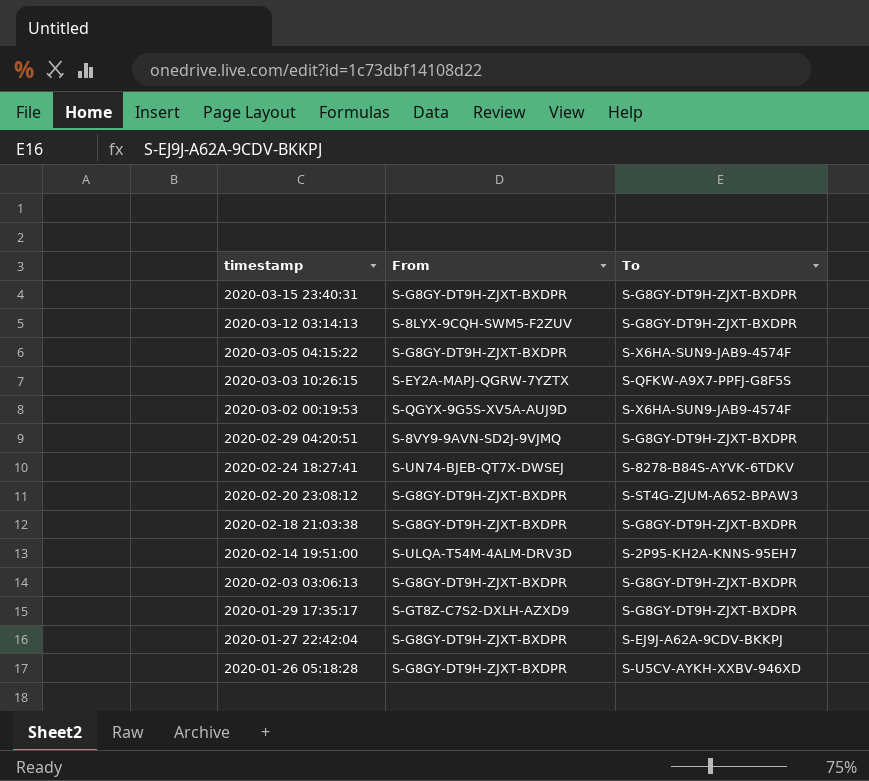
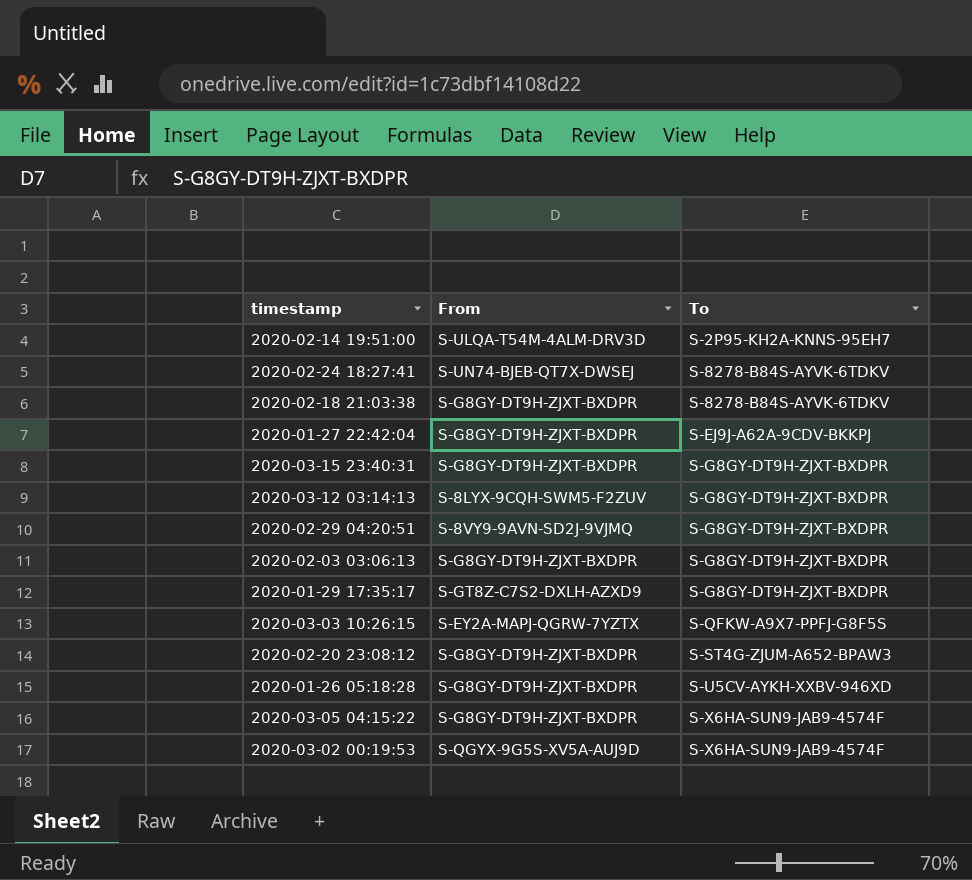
row order: timestamp descending -> To ascending
2020-02-18 21:03:38 | To: S-G8GY-DT9H-ZJXT-BXDPR -> S-8278-B84S-AYVK-6TDKV

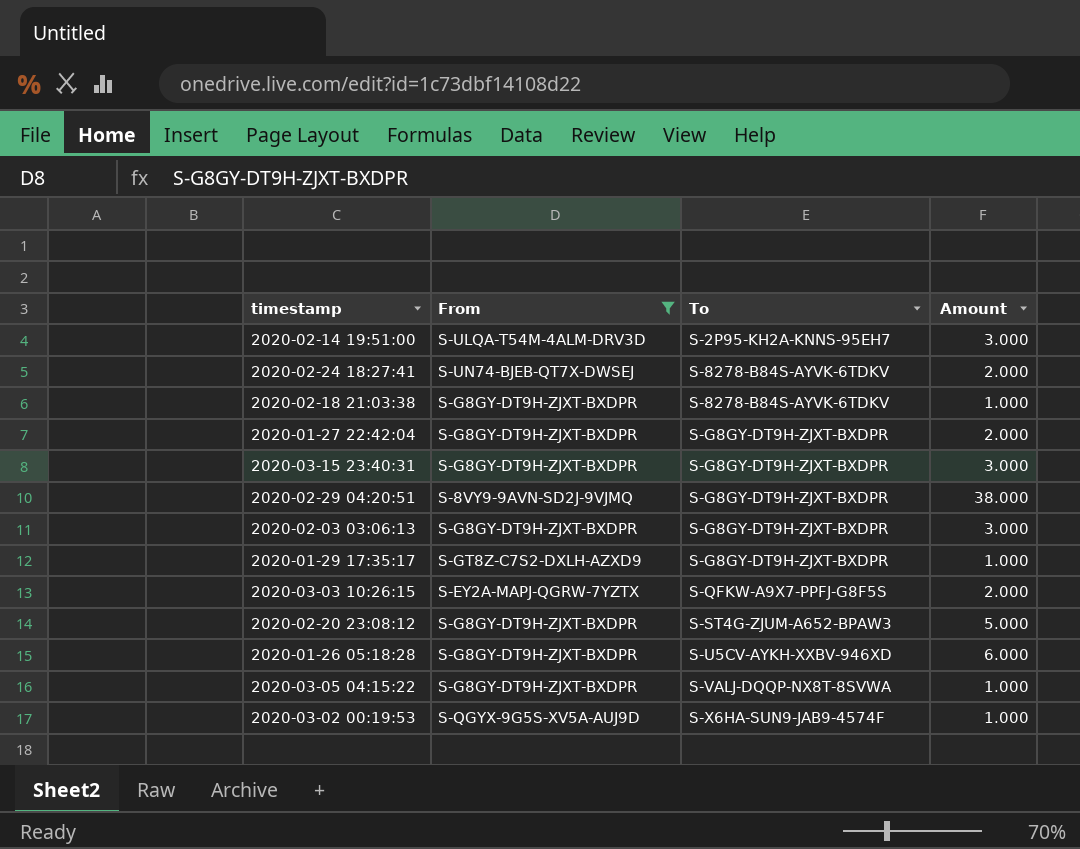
filter: none -> From != S-8LYX-9CQH-SWM5-F2ZUV
column Amount | position: none -> 4
2020-01-27 22:42:04 | To: S-EJ9J-A62A-9CDV-BKKPJ -> S-G8GY-DT9H-ZJXT-BXDPR
2020-03-05 04:15:22 | To: S-X6HA-SUN9-JAB9-4574F -> S-VALJ-DQQP-NX8T-8SVWA

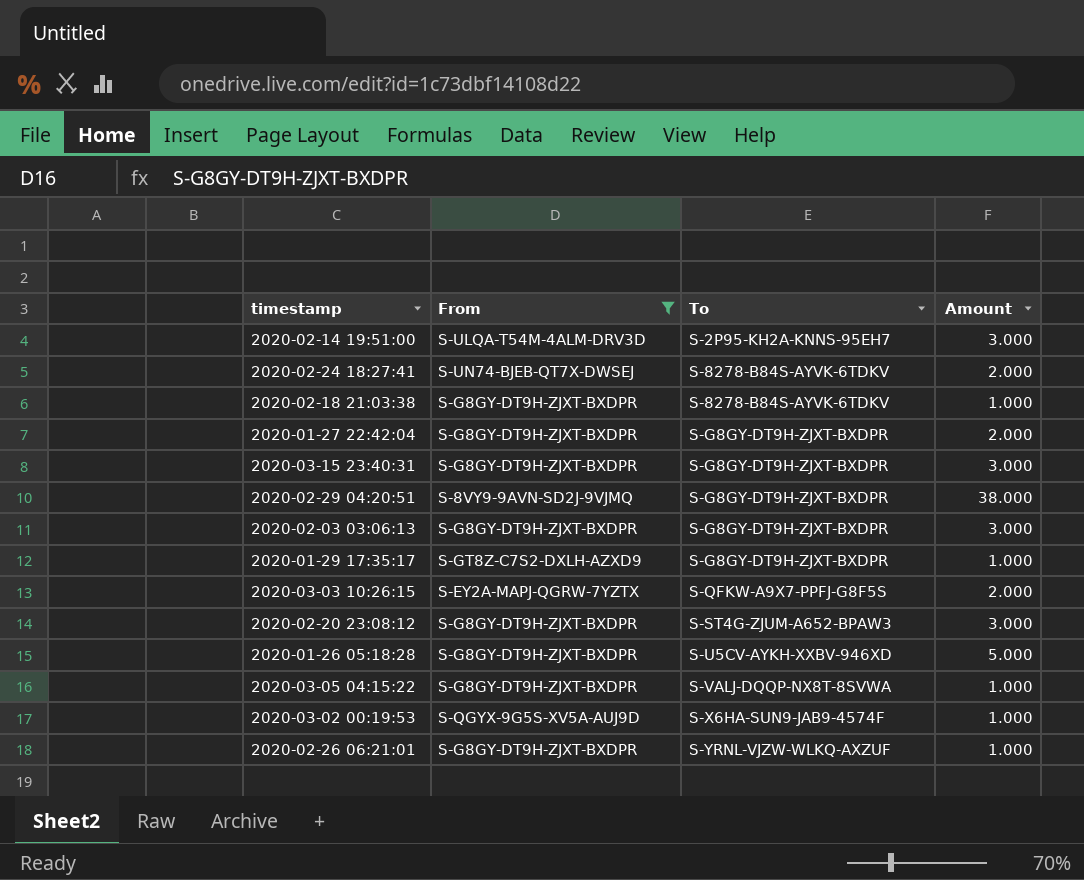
2020-02-20 23:08:12 | Amount: 5.000 -> 3.000
2020-01-26 05:18:28 | Amount: 6.000 -> 5.000
row 2020-02-26 06:21:01: none -> S-G8GY-DT9H-ZJXT-BXDPR | S-YRNL-VJZW-WLKQ-AXZUF | 1.000

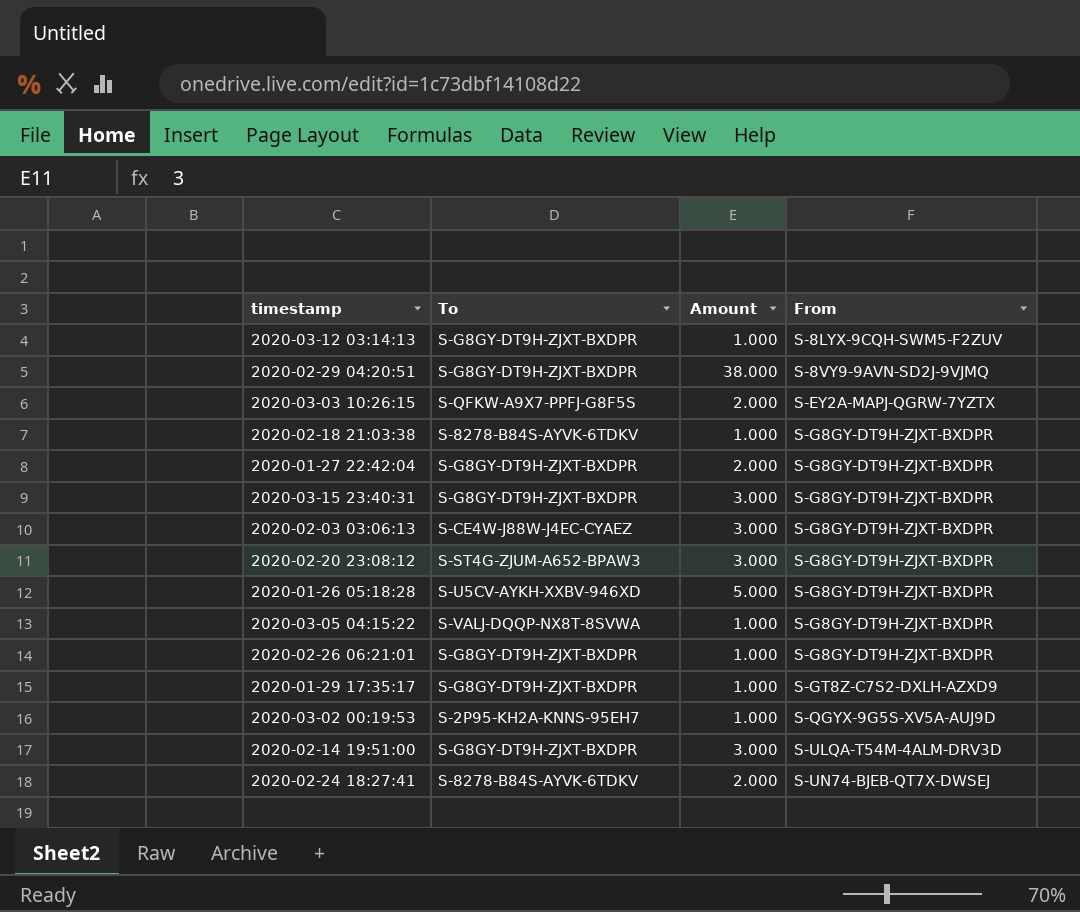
filter: From != S-8LYX-9CQH-SWM5-F2ZUV -> none
row order: To ascending -> From ascending
column From | position: 2 -> 4
2020-02-03 03:06:13 | To: S-G8GY-DT9H-ZJXT-BXDPR -> S-CE4W-J88W-J4EC-CYAEZ
2020-02-26 06:21:01 | To: S-YRNL-VJZW-WLKQ-AXZUF -> S-G8GY-DT9H-ZJXT-BXDPR
2020-03-02 00:19:53 | To: S-X6HA-SUN9-JAB9-4574F -> S-2P95-KH2A-KNNS-95EH7
2020-02-14 19:51:00 | To: S-2P95-KH2A-KNNS-95EH7 -> S-G8GY-DT9H-ZJXT-BXDPR

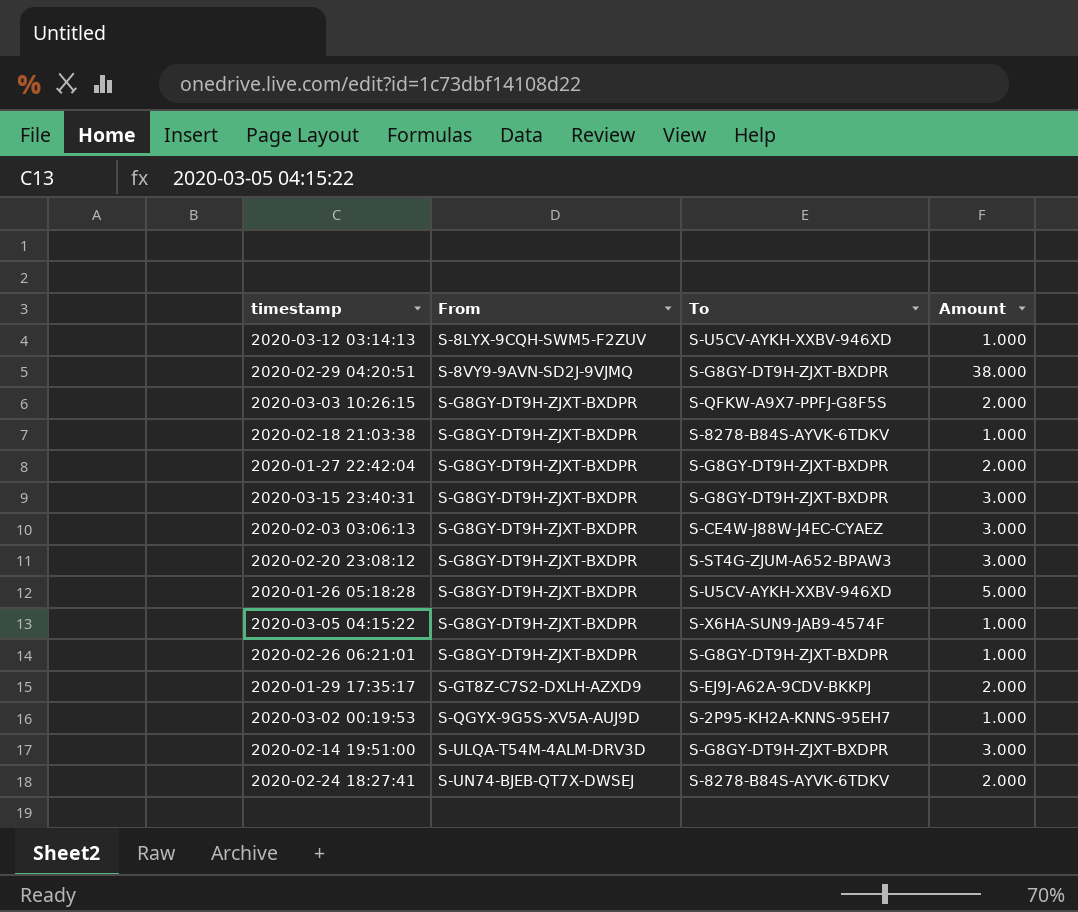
column From | position: 4 -> 2
2020-03-12 03:14:13 | To: S-G8GY-DT9H-ZJXT-BXDPR -> S-U5CV-AYKH-XXBV-946XD
2020-03-03 10:26:15 | From: S-EY2A-MAPJ-QGRW-7YZTX -> S-G8GY-DT9H-ZJXT-BXDPR
2020-03-05 04:15:22 | To: S-VALJ-DQQP-NX8T-8SVWA -> S-X6HA-SUN9-JAB9-4574F
2020-01-29 17:35:17 | To: S-G8GY-DT9H-ZJXT-BXDPR -> S-EJ9J-A62A-9CDV-BKKPJ
2020-01-29 17:35:17 | Amount: 1.000 -> 2.000

